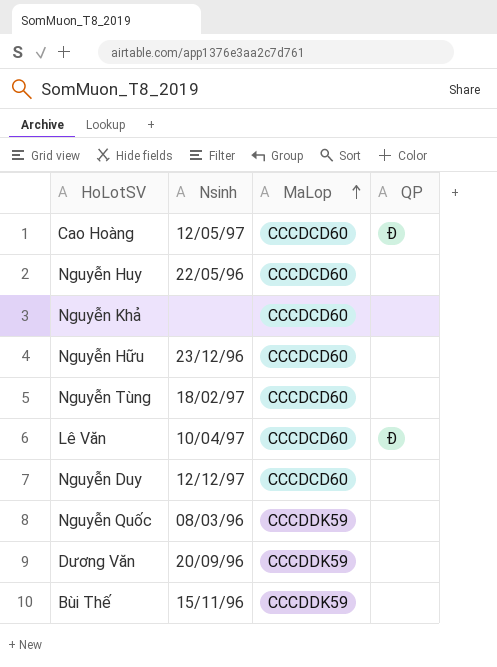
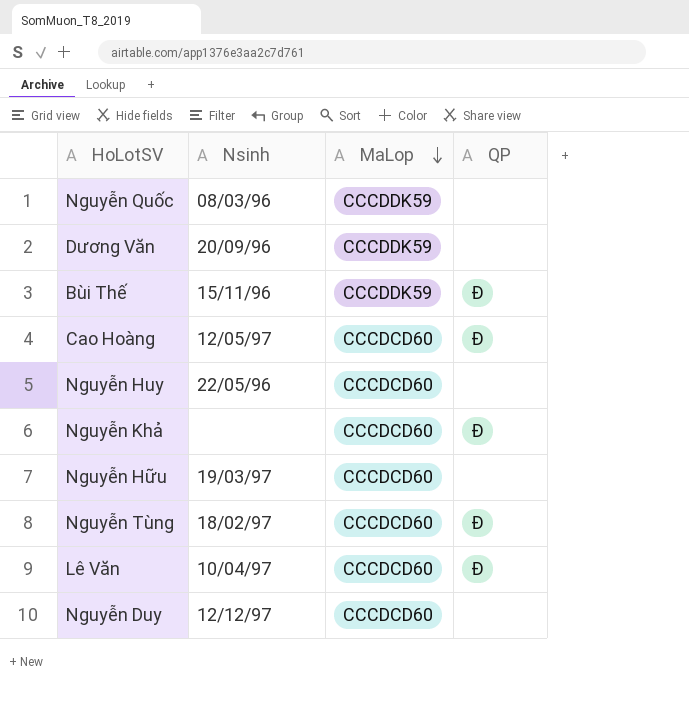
row order: MaLop ascending -> MaLop descending
Bùi Thế | QP: none -> Đ
Nguyễn Khả | QP: none -> Đ
Nguyễn Hữu | Nsinh: 23/12/96 -> 19/03/97
Nguyễn Tùng | QP: none -> Đ

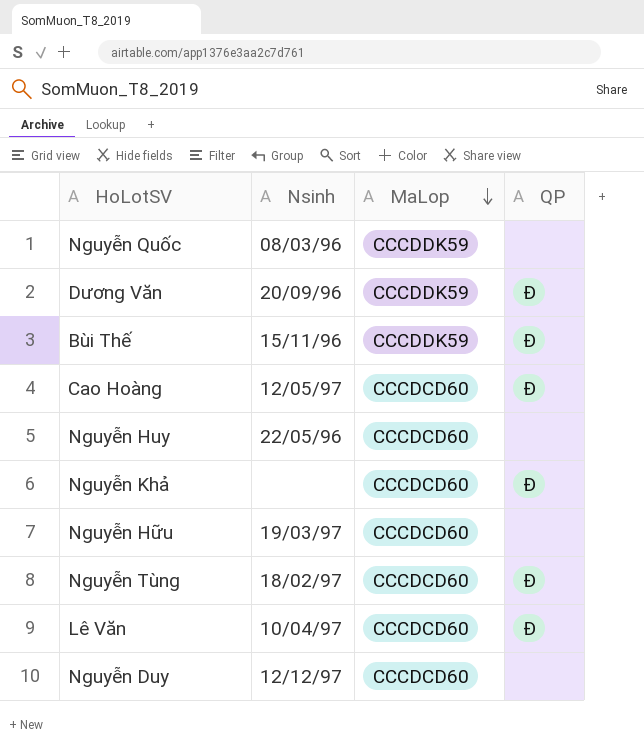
Dương Văn | QP: none -> Đ

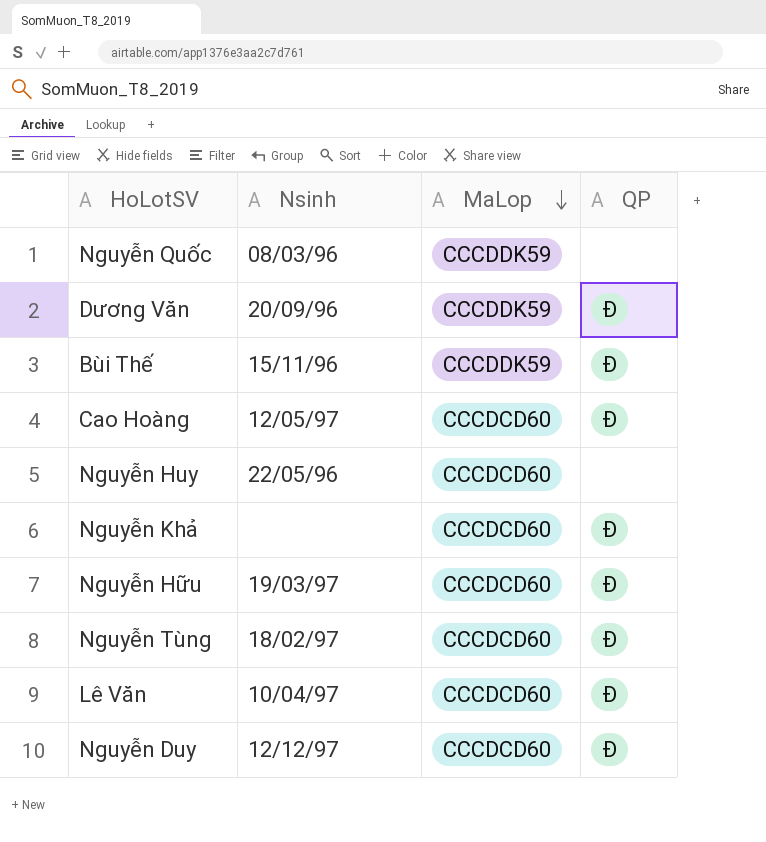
Nguyễn Hữu | QP: none -> Đ
Nguyễn Duy | QP: none -> Đ

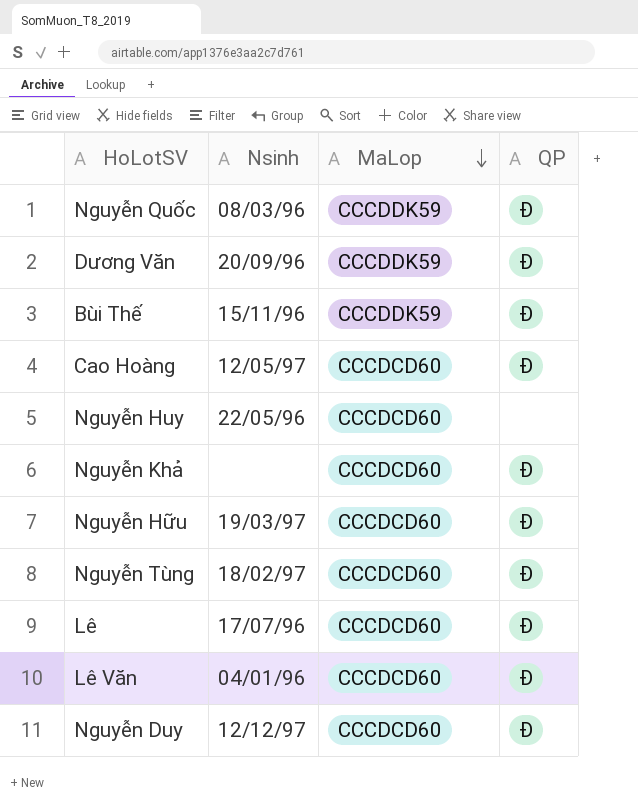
Nguyễn Quốc | QP: none -> Đ
row Lê: none -> 17/07/96 | CCCDCD60 | Đ
Lê Văn | Nsinh: 10/04/97 -> 04/01/96

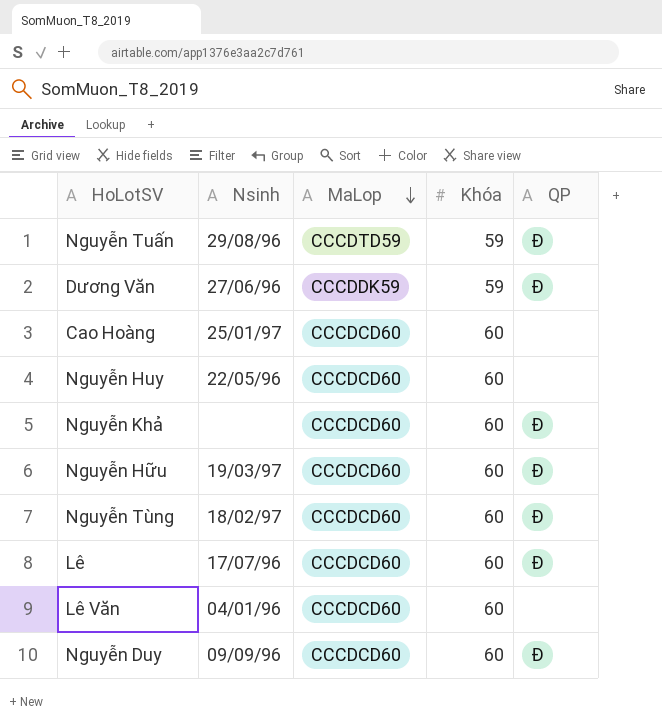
column Khóa | position: none -> 4
row Nguyễn Quốc: 08/03/96 | CCCDDK59 | Đ -> none
row Bùi Thế: 15/11/96 | CCCDDK59 | Đ -> none
row Nguyễn Tuấn: none -> 29/08/96 | CCCDTD59 | 59 | Đ
Dương Văn | Nsinh: 20/09/96 -> 27/06/96
Cao Hoàng | Nsinh: 12/05/97 -> 25/01/97
Cao Hoàng | QP: Đ -> none
Lê Văn | QP: Đ -> none
Nguyễn Duy | Nsinh: 12/12/97 -> 09/09/96

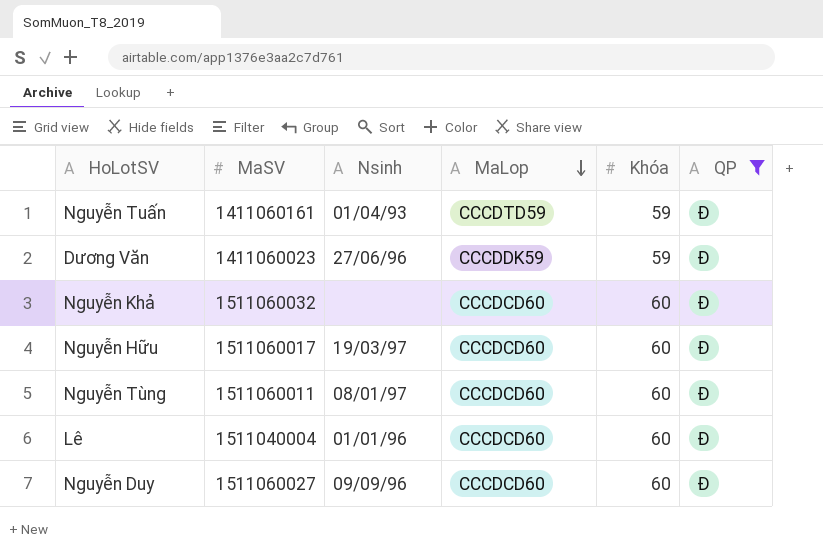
filter: none -> QP = Đ
column MaSV | position: none -> 2
Nguyễn Tuấn | Nsinh: 29/08/96 -> 01/04/93
Nguyễn Tùng | Nsinh: 18/02/97 -> 08/01/97
Lê | Nsinh: 17/07/96 -> 01/01/96

